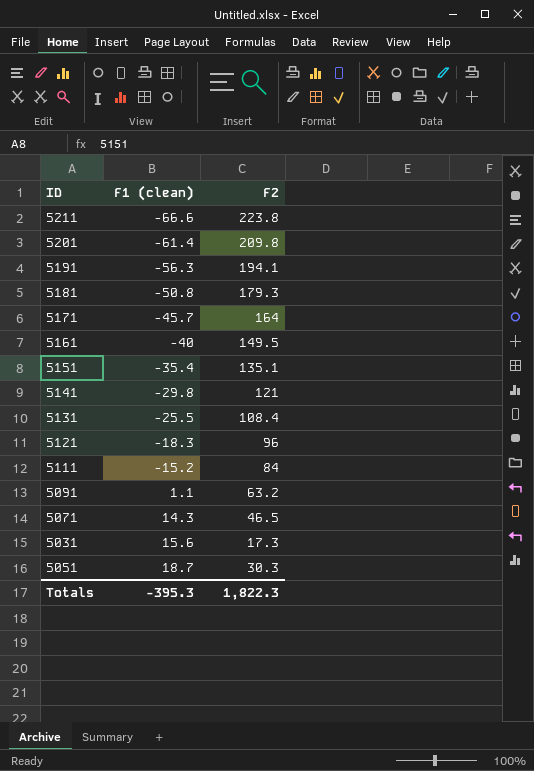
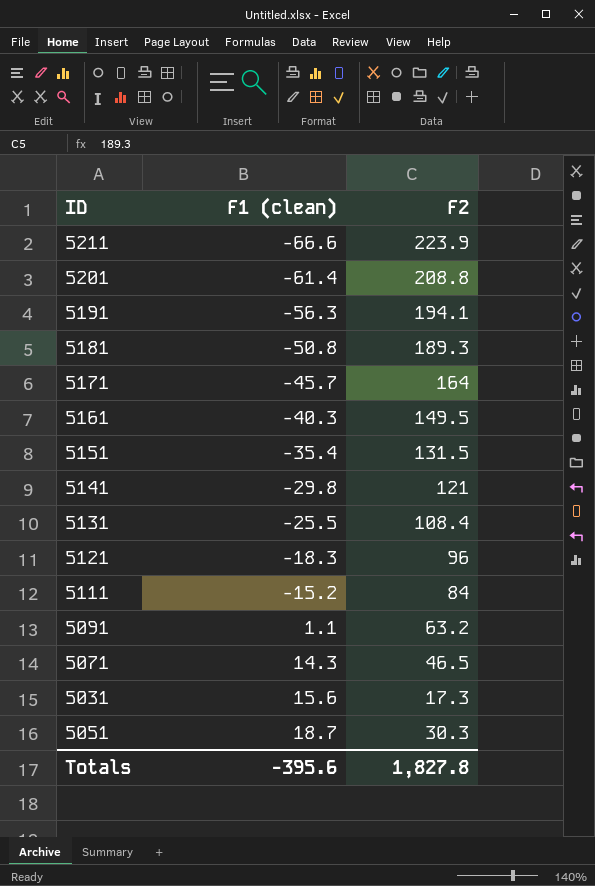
5211 | F2: 223.8 -> 223.9
5201 | F2: 209.8 -> 208.8
5181 | F2: 179.3 -> 189.3
5161 | F1 (clean): -40 -> -40.3
5151 | F2: 135.1 -> 131.5
Totals | F1 (clean): -395.3 -> -395.6
Totals | F2: 1,822.3 -> 1,827.8

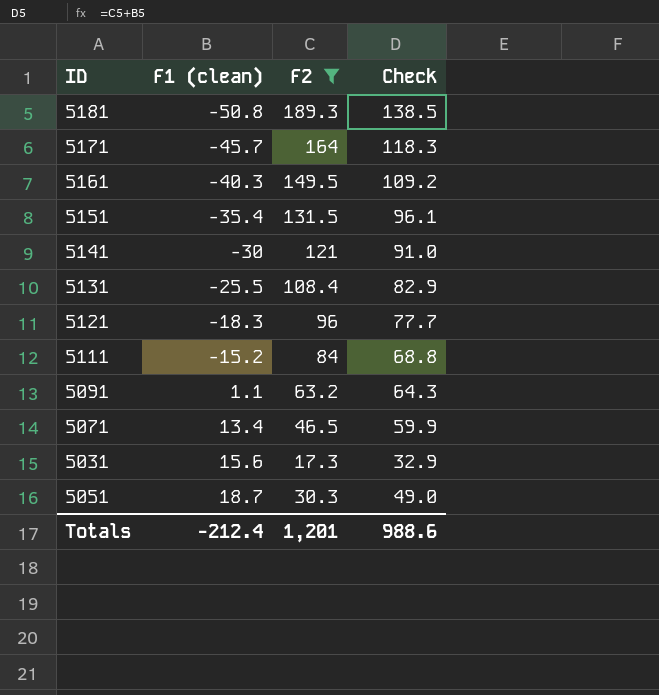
filter: none -> F2 <= 189.3
column Check | formula: none -> [F1 (clean)] + [F2]
5141 | F1 (clean): -29.8 -> -30
5071 | F1 (clean): 14.3 -> 13.4
Totals | F1 (clean): -395.6 -> -212.4
Totals | F2: 1,827.8 -> 1,201

